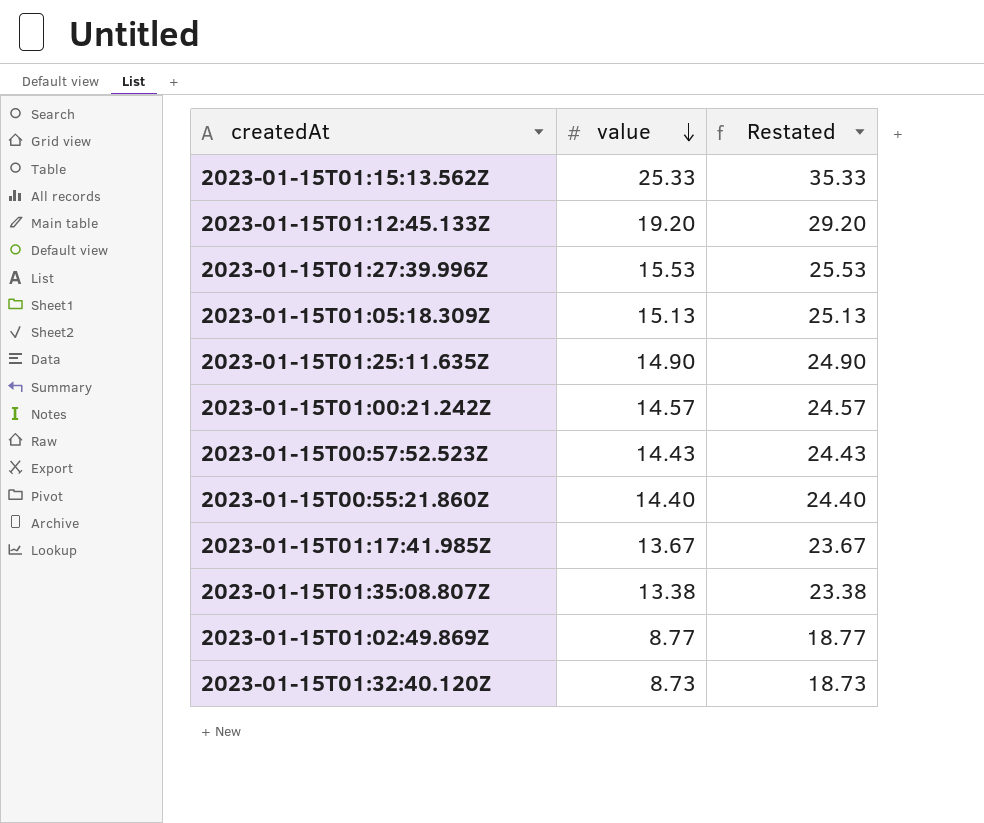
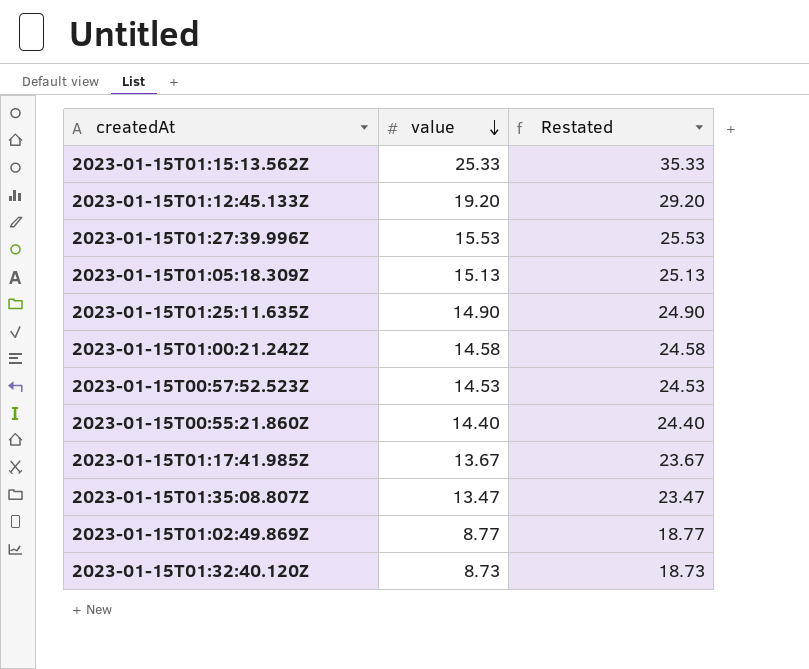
2023-01-15T01:00:21.242Z | value: 14.57 -> 14.58
2023-01-15T01:00:21.242Z | Restated: 24.57 -> 24.58
2023-01-15T00:57:52.523Z | value: 14.43 -> 14.53
2023-01-15T00:57:52.523Z | Restated: 24.43 -> 24.53
2023-01-15T01:35:08.807Z | value: 13.38 -> 13.47
2023-01-15T01:35:08.807Z | Restated: 23.38 -> 23.47

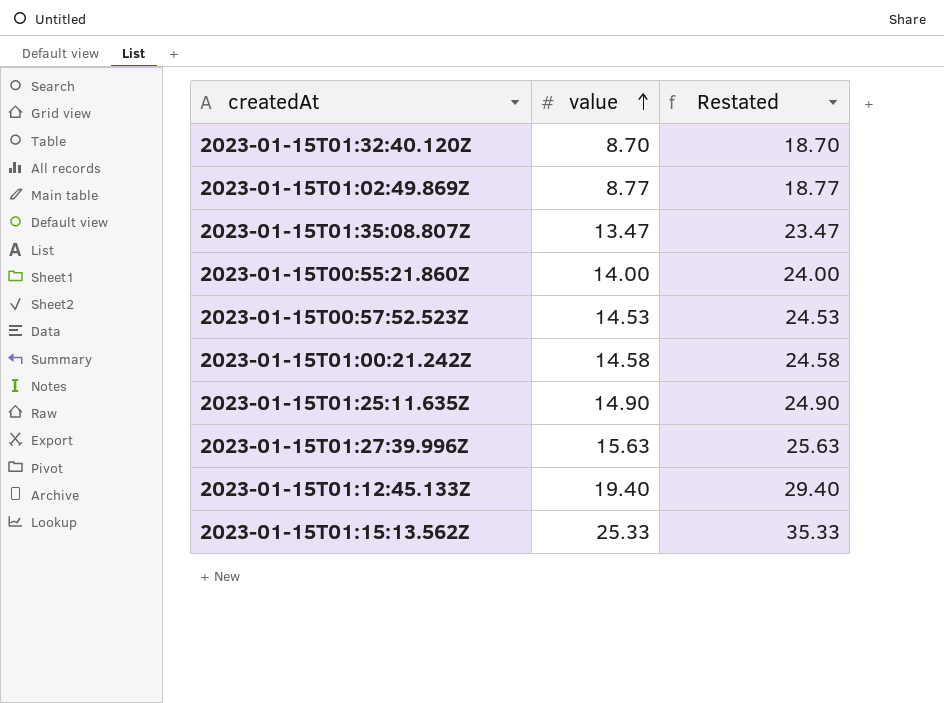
row order: value descending -> value ascending
row 2023-01-15T01:05:18.309Z: 15.13 | 25.13 -> none
row 2023-01-15T01:17:41.985Z: 13.67 | 23.67 -> none
2023-01-15T01:32:40.120Z | value: 8.73 -> 8.70
2023-01-15T01:32:40.120Z | Restated: 18.73 -> 18.70
2023-01-15T00:55:21.860Z | value: 14.40 -> 14.00
2023-01-15T00:55:21.860Z | Restated: 24.40 -> 24.00
2023-01-15T01:27:39.996Z | value: 15.53 -> 15.63
2023-01-15T01:27:39.996Z | Restated: 25.53 -> 25.63
2023-01-15T01:12:45.133Z | value: 19.20 -> 19.40
2023-01-15T01:12:45.133Z | Restated: 29.20 -> 29.40

